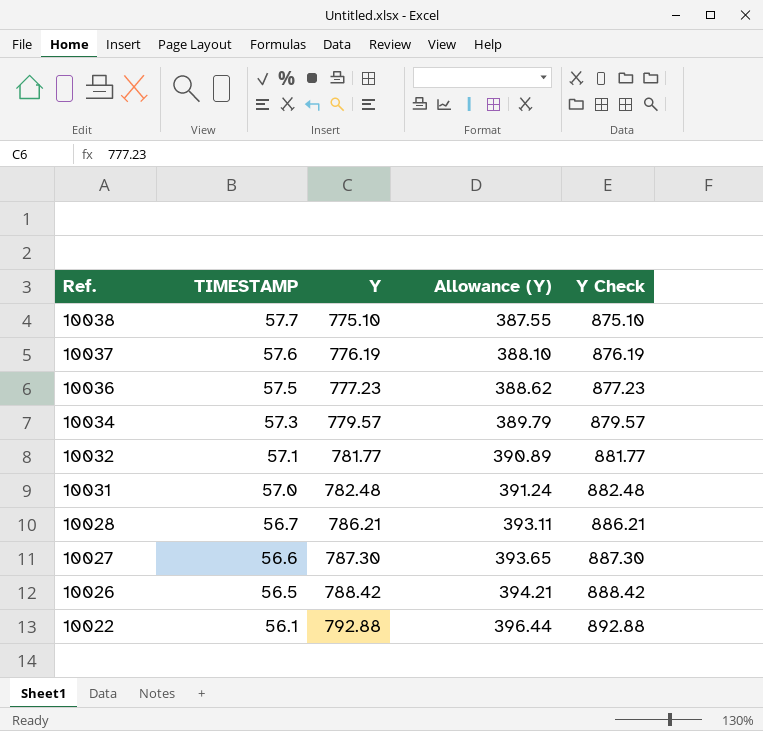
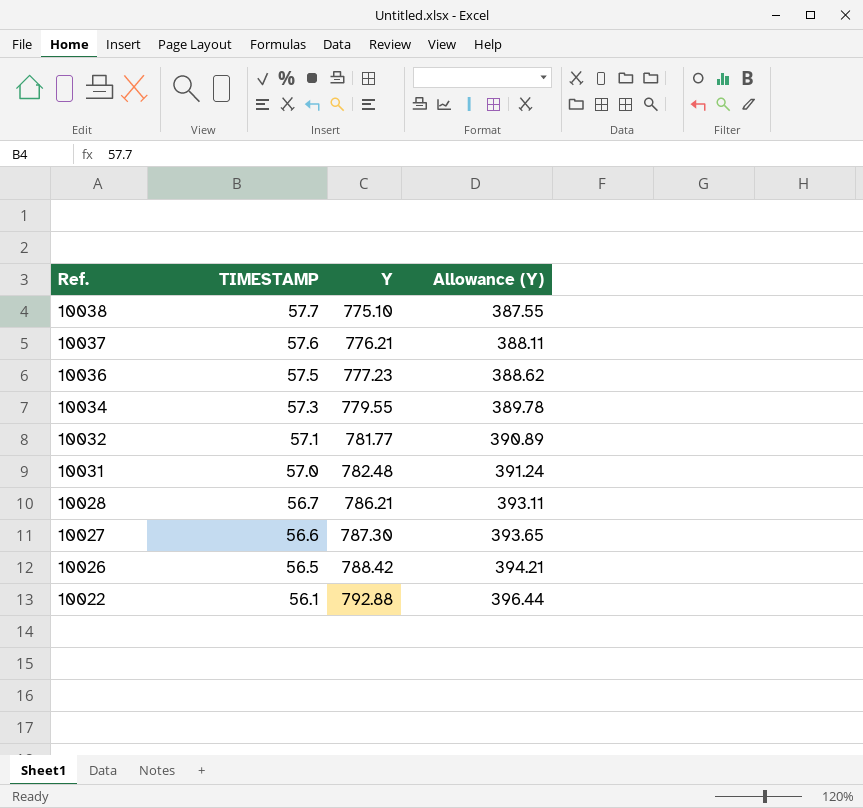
column Y Check | formula: [Y] + 100 -> none
10037 | Y: 776.19 -> 776.21
10037 | Allowance (Y): 388.10 -> 388.11
10034 | Y: 779.57 -> 779.55
10034 | Allowance (Y): 389.79 -> 389.78

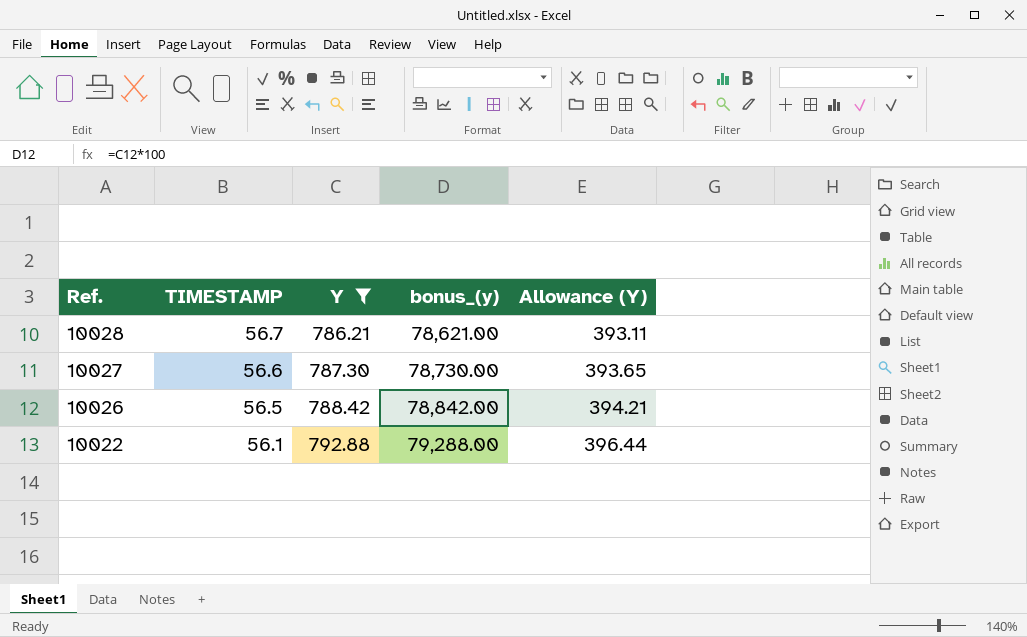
filter: none -> Y >= 786.21
column bonus_(y) | formula: none -> [Y] * 100

